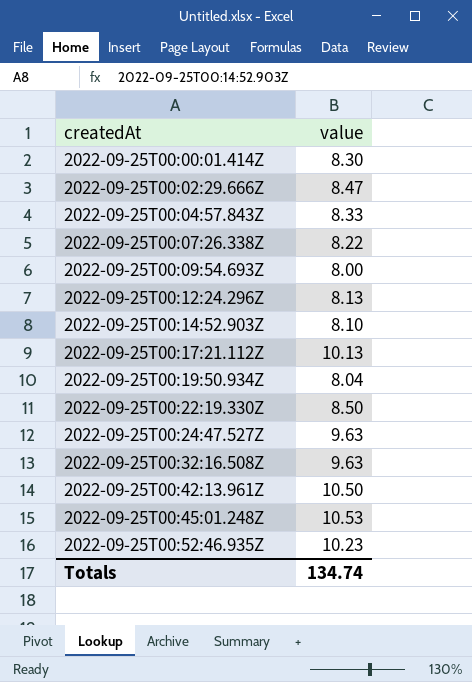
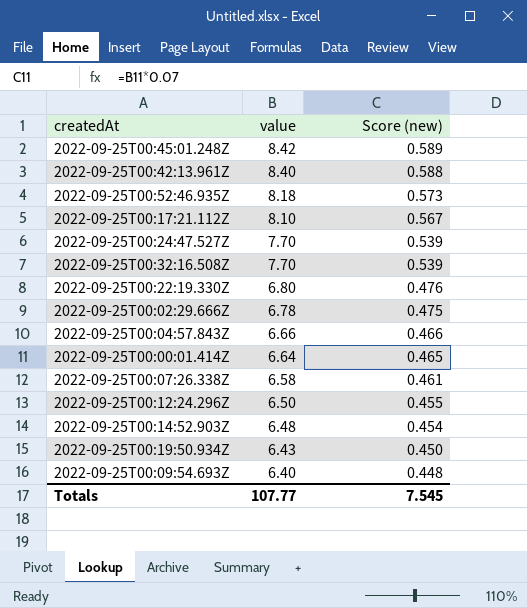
row order: createdAt ascending -> value descending
column Score (new) | formula: none -> [value] * 0.07
2022-09-25T00:45:01.248Z | value: 10.53 -> 8.42
2022-09-25T00:42:13.961Z | value: 10.50 -> 8.40
2022-09-25T00:52:46.935Z | value: 10.23 -> 8.18
2022-09-25T00:17:21.112Z | value: 10.13 -> 8.10
2022-09-25T00:24:47.527Z | value: 9.63 -> 7.70
2022-09-25T00:32:16.508Z | value: 9.63 -> 7.70
2022-09-25T00:22:19.330Z | value: 8.50 -> 6.80
2022-09-25T00:02:29.666Z | value: 8.47 -> 6.78
2022-09-25T00:04:57.843Z | value: 8.33 -> 6.66
2022-09-25T00:00:01.414Z | value: 8.30 -> 6.64
2022-09-25T00:07:26.338Z | value: 8.22 -> 6.58
2022-09-25T00:12:24.296Z | value: 8.13 -> 6.50
2022-09-25T00:14:52.903Z | value: 8.10 -> 6.48
2022-09-25T00:19:50.934Z | value: 8.04 -> 6.43
2022-09-25T00:09:54.693Z | value: 8.00 -> 6.40
Totals | value: 134.74 -> 107.77

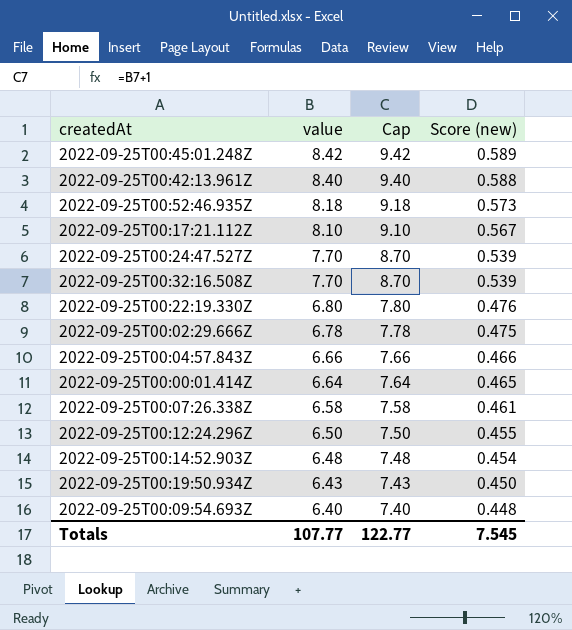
column Cap | formula: none -> [value] + 1

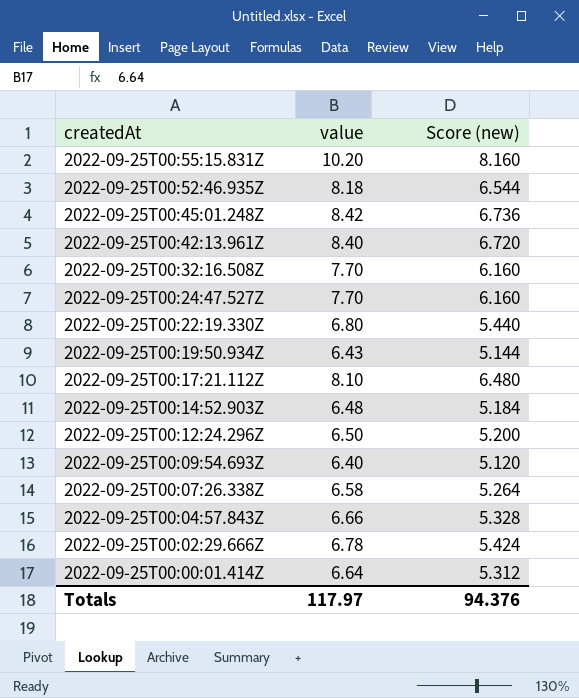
row order: value descending -> createdAt descending
column Cap | formula: [value] + 1 -> none
column Score (new) | formula: [value] * 0.07 -> [value] * 0.8
row 2022-09-25T00:55:15.831Z: none -> 10.20 | 8.160
Totals | value: 107.77 -> 117.97
Totals | Score (new): 7.545 -> 94.376

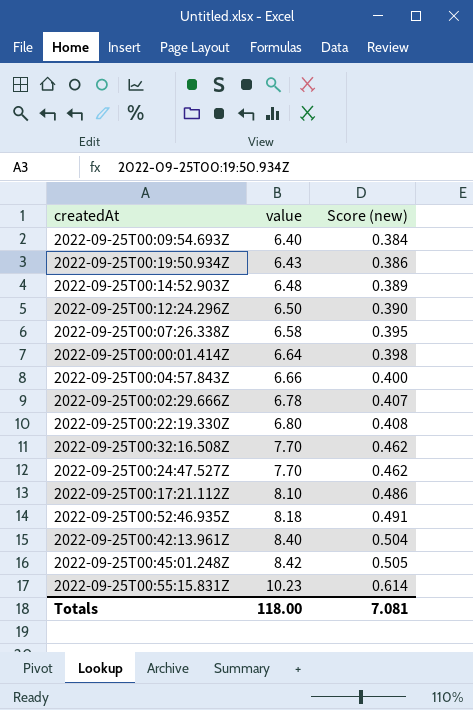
row order: createdAt descending -> value ascending
column Score (new) | formula: [value] * 0.8 -> [value] * 0.06
2022-09-25T00:55:15.831Z | value: 10.20 -> 10.23
Totals | value: 117.97 -> 118.00
Totals | Score (new): 94.376 -> 7.081

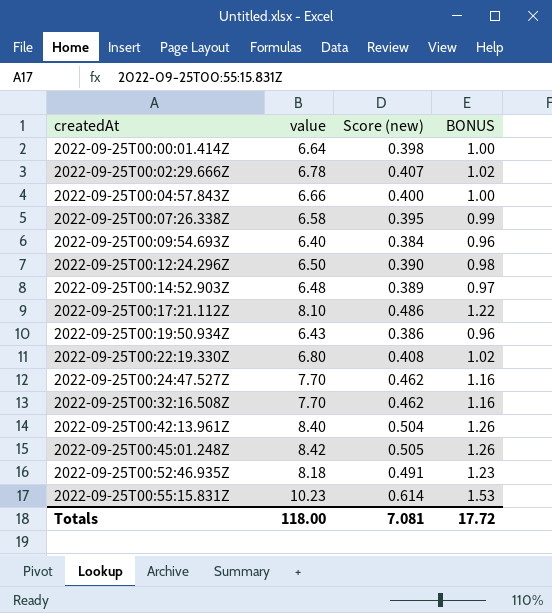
row order: value ascending -> createdAt ascending
column BONUS | formula: none -> [value] * 0.15

